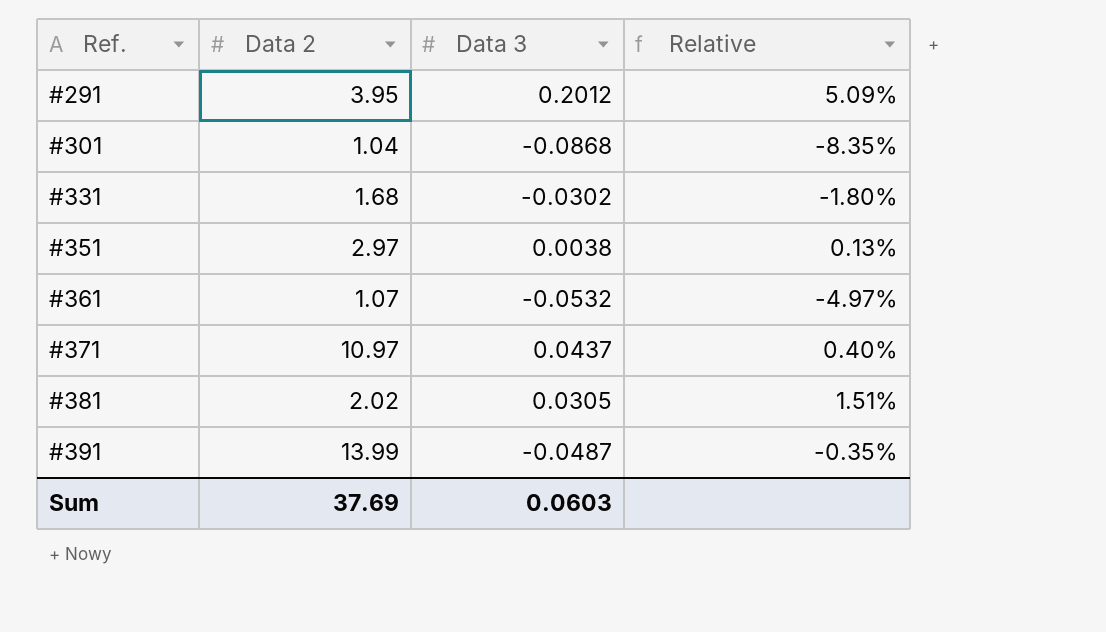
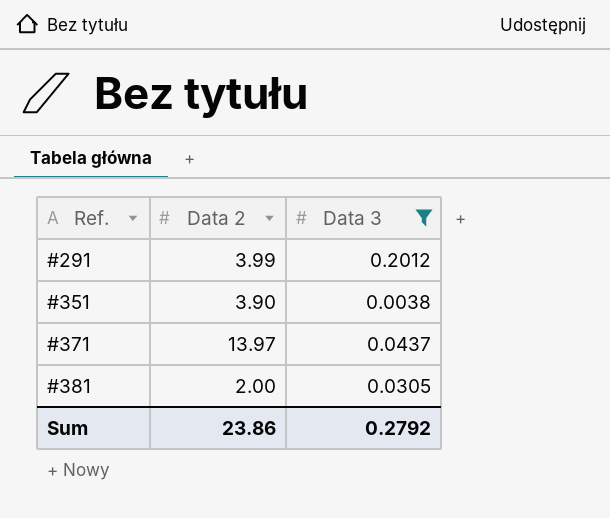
filter: none -> Data 3 >= 0.0038
column Relative | formula: [Data 3] / [Data 2] -> none
#291 | Data 2: 3.95 -> 3.99
#351 | Data 2: 2.97 -> 3.90
#371 | Data 2: 10.97 -> 13.97
#381 | Data 2: 2.02 -> 2.00
Sum | Data 2: 37.69 -> 23.86
Sum | Data 3: 0.0603 -> 0.2792

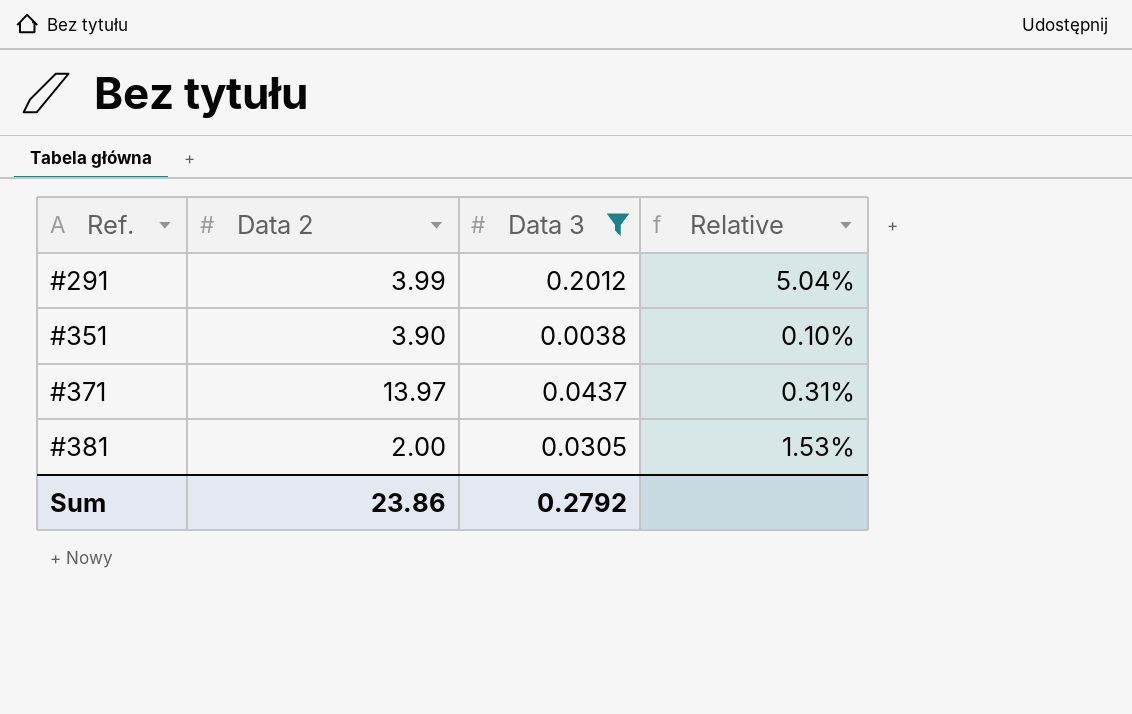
column Relative | formula: none -> [Data 3] / [Data 2]

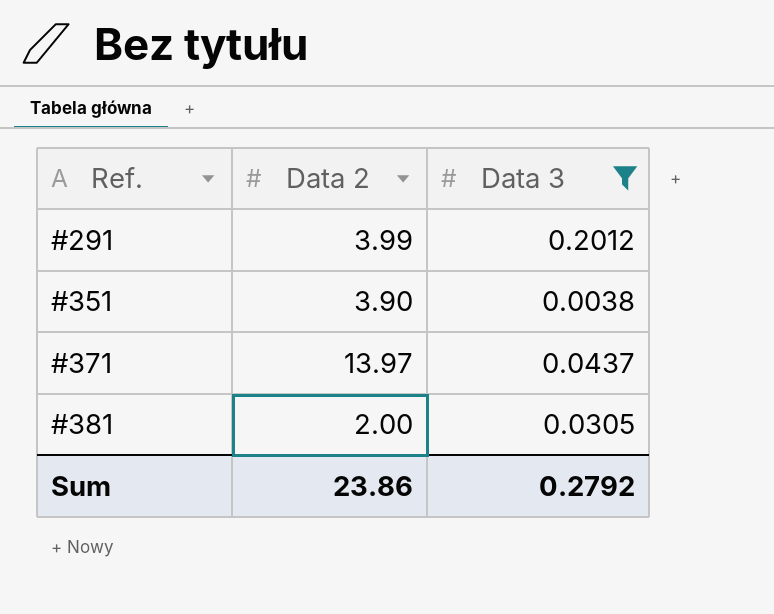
column Relative | formula: [Data 3] / [Data 2] -> none

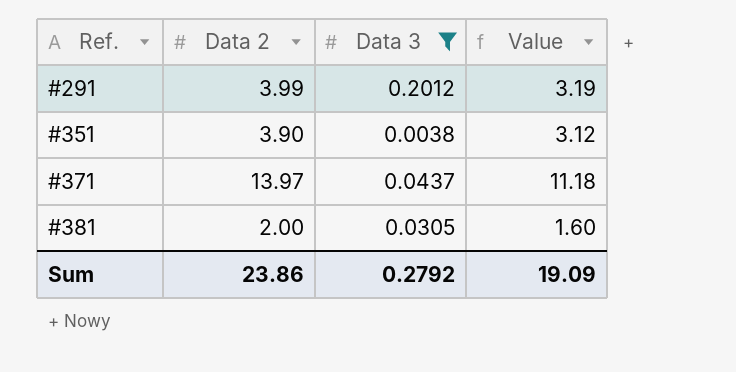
column Value | formula: none -> [Data 2] * 0.8

